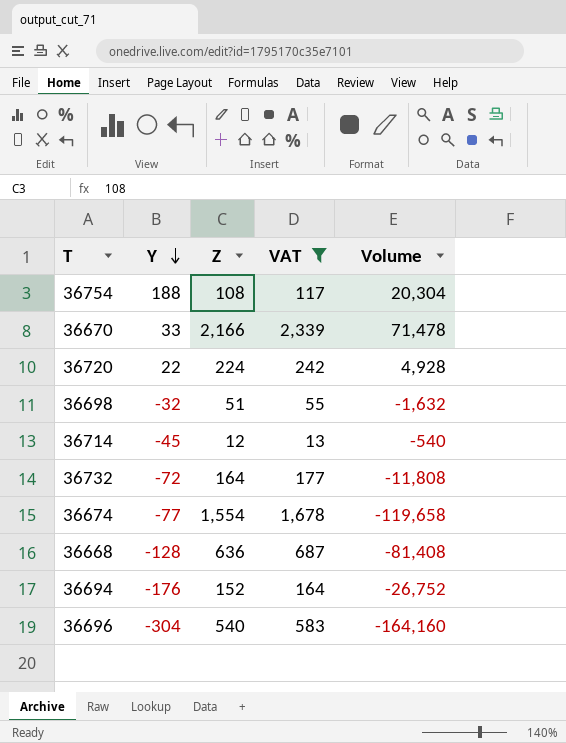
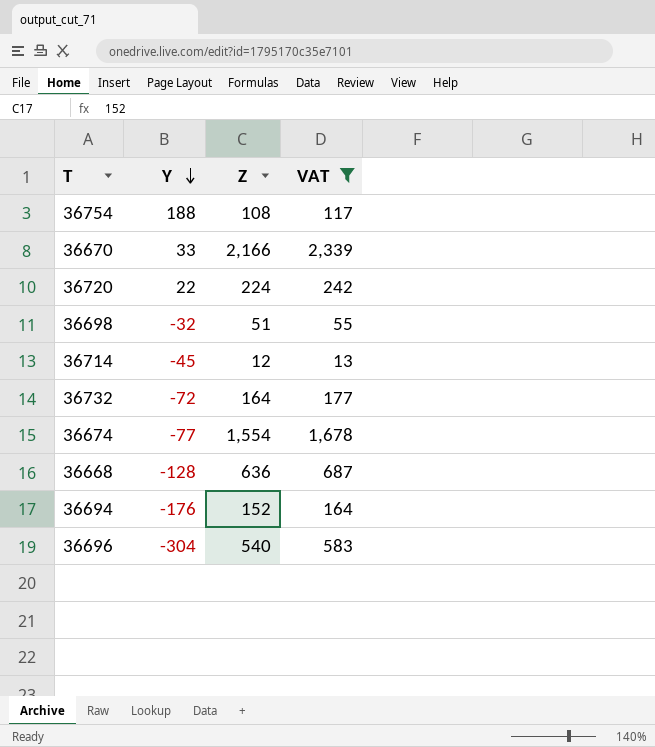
column Volume | formula: [Y] * [Z] -> none

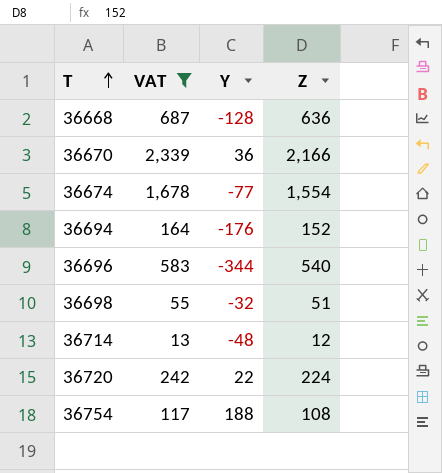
row order: Y descending -> T ascending
column VAT | position: 4 -> 2
row 36732: -72 | 164 | 177 -> none
36670 | Y: 33 -> 36
36696 | Y: -304 -> -344
36714 | Y: -45 -> -48

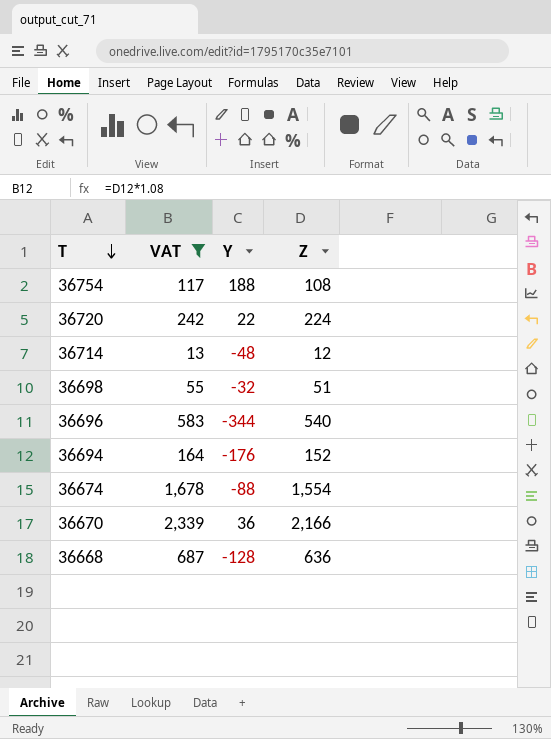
row order: T ascending -> T descending
36674 | Y: -77 -> -88

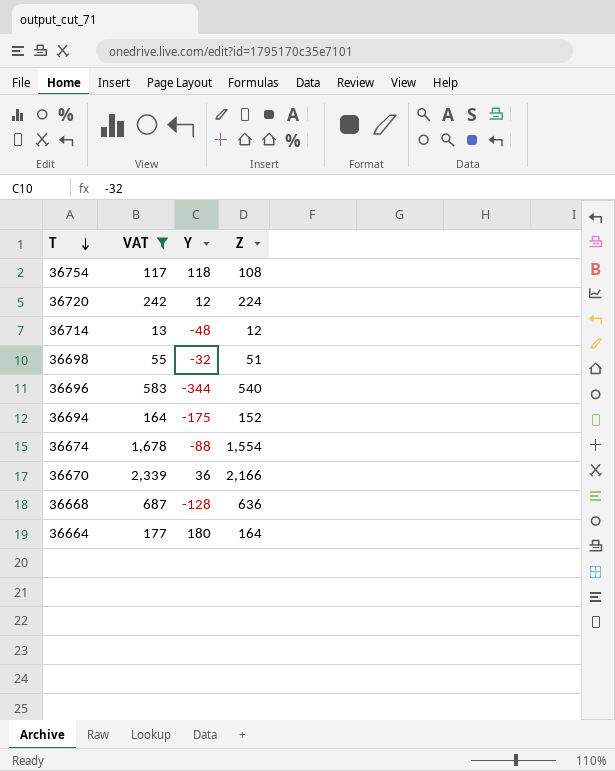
36754 | Y: 188 -> 118
36720 | Y: 22 -> 12
36694 | Y: -176 -> -175
row 36664: none -> 177 | 180 | 164

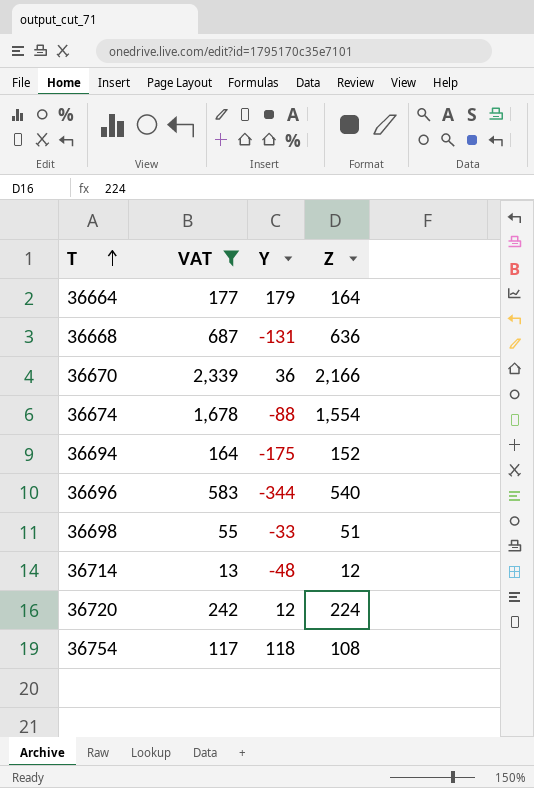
row order: T descending -> T ascending
36664 | Y: 180 -> 179
36668 | Y: -128 -> -131
36698 | Y: -32 -> -33

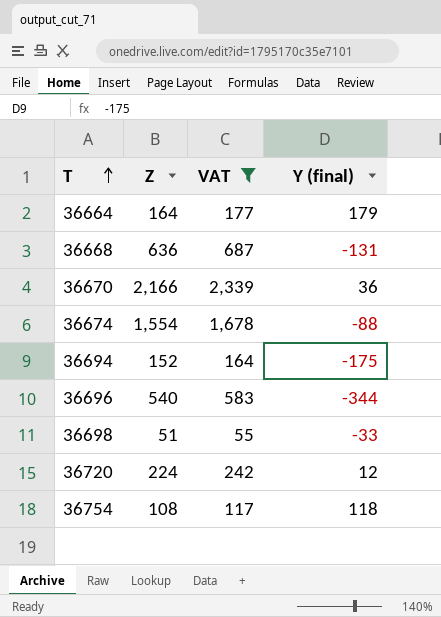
column Z | position: 4 -> 2
column name: Y -> Y (final)
row 36714: 13 | -48 | 12 -> none

